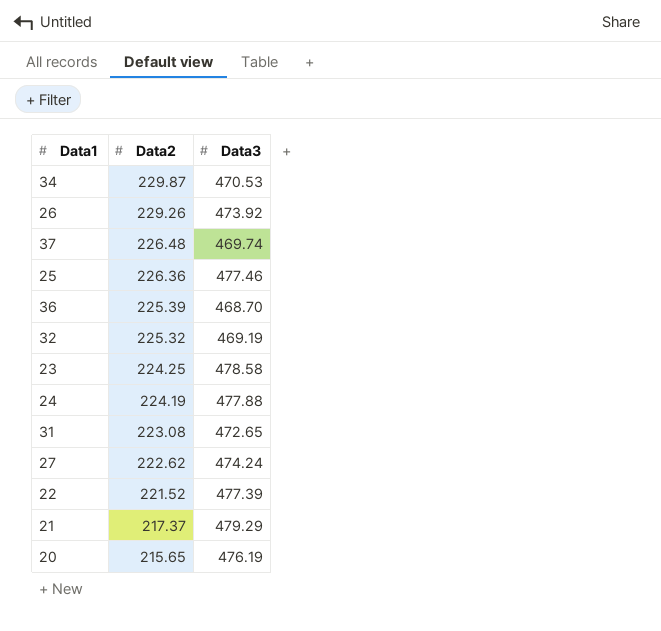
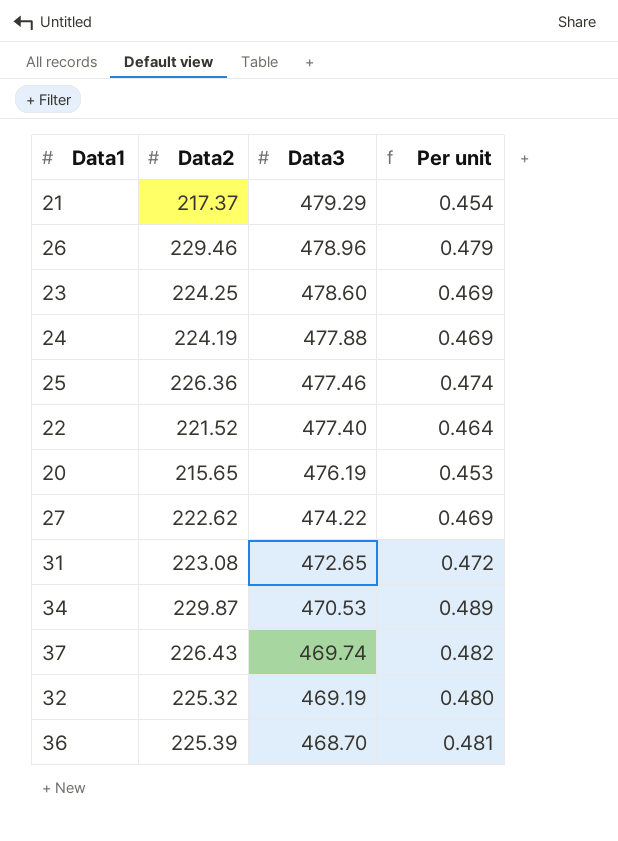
row order: Data2 descending -> Data3 descending
column Per unit | formula: none -> [Data2] / [Data3]
26 | Data2: 229.26 -> 229.46
26 | Data3: 473.92 -> 478.96
23 | Data3: 478.58 -> 478.60
22 | Data3: 477.39 -> 477.40
27 | Data3: 474.24 -> 474.22
37 | Data2: 226.48 -> 226.43

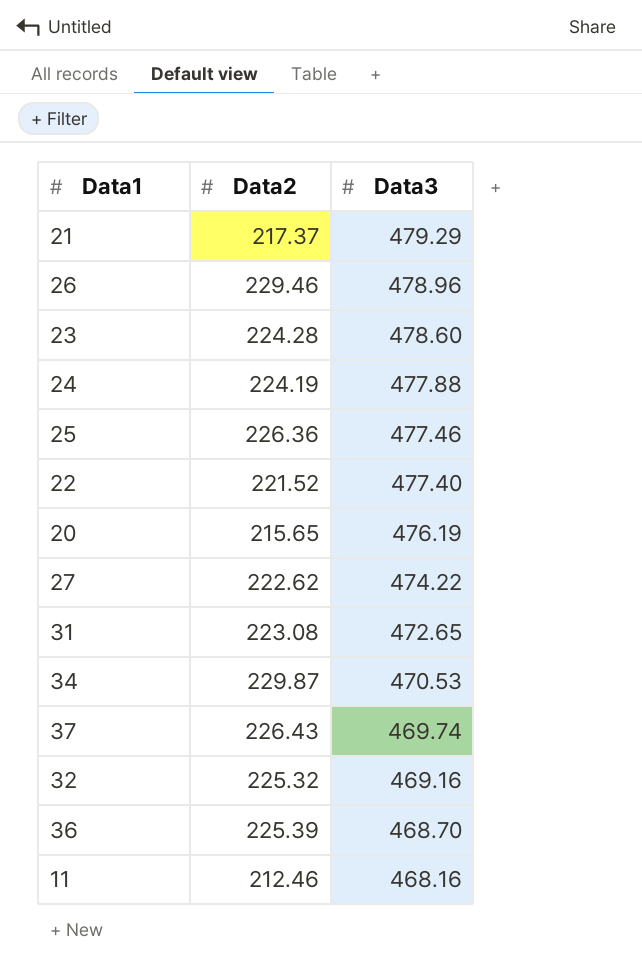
column Per unit | formula: [Data2] / [Data3] -> none
23 | Data2: 224.25 -> 224.28
32 | Data3: 469.19 -> 469.16
row 11: none -> 212.46 | 468.16

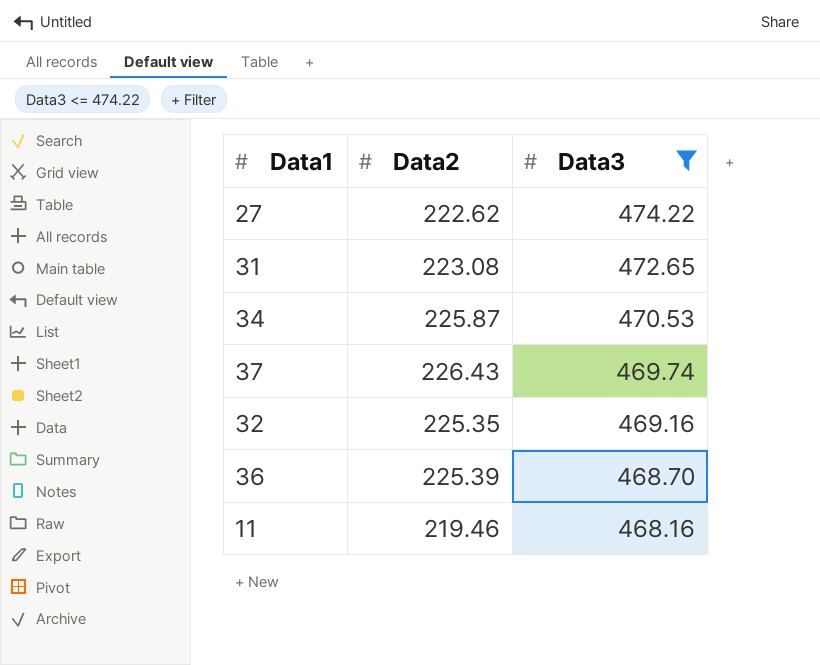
filter: none -> Data3 <= 474.22
34 | Data2: 229.87 -> 225.87
32 | Data2: 225.32 -> 225.35
11 | Data2: 212.46 -> 219.46

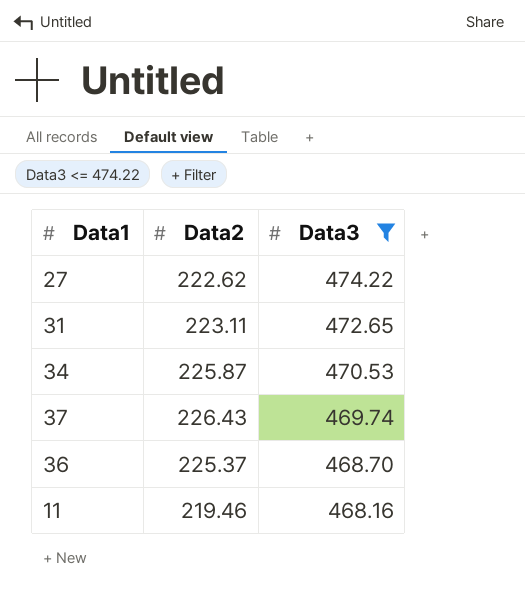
row 32: 225.35 | 469.16 -> none
31 | Data2: 223.08 -> 223.11
36 | Data2: 225.39 -> 225.37

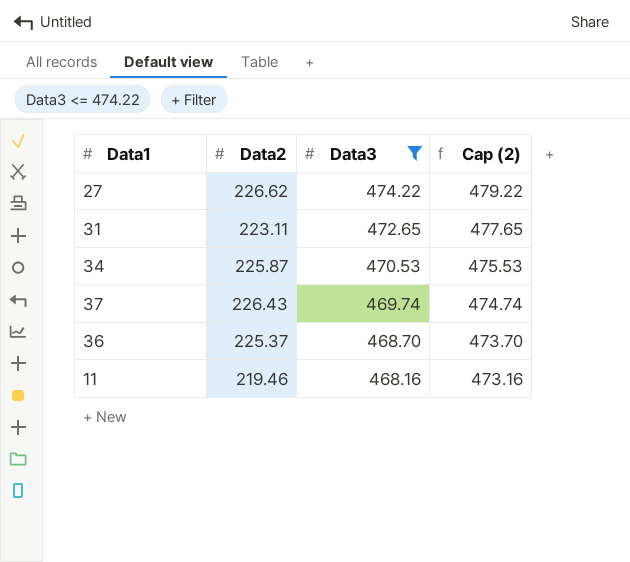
column Cap (2) | formula: none -> [Data3] + 5
27 | Data2: 222.62 -> 226.62

